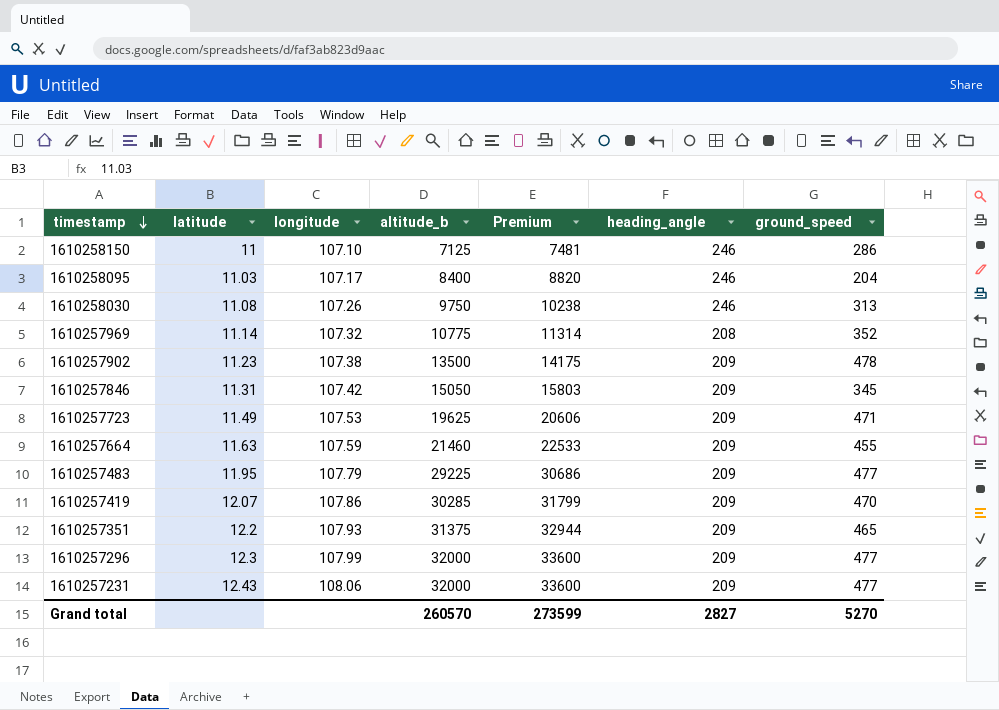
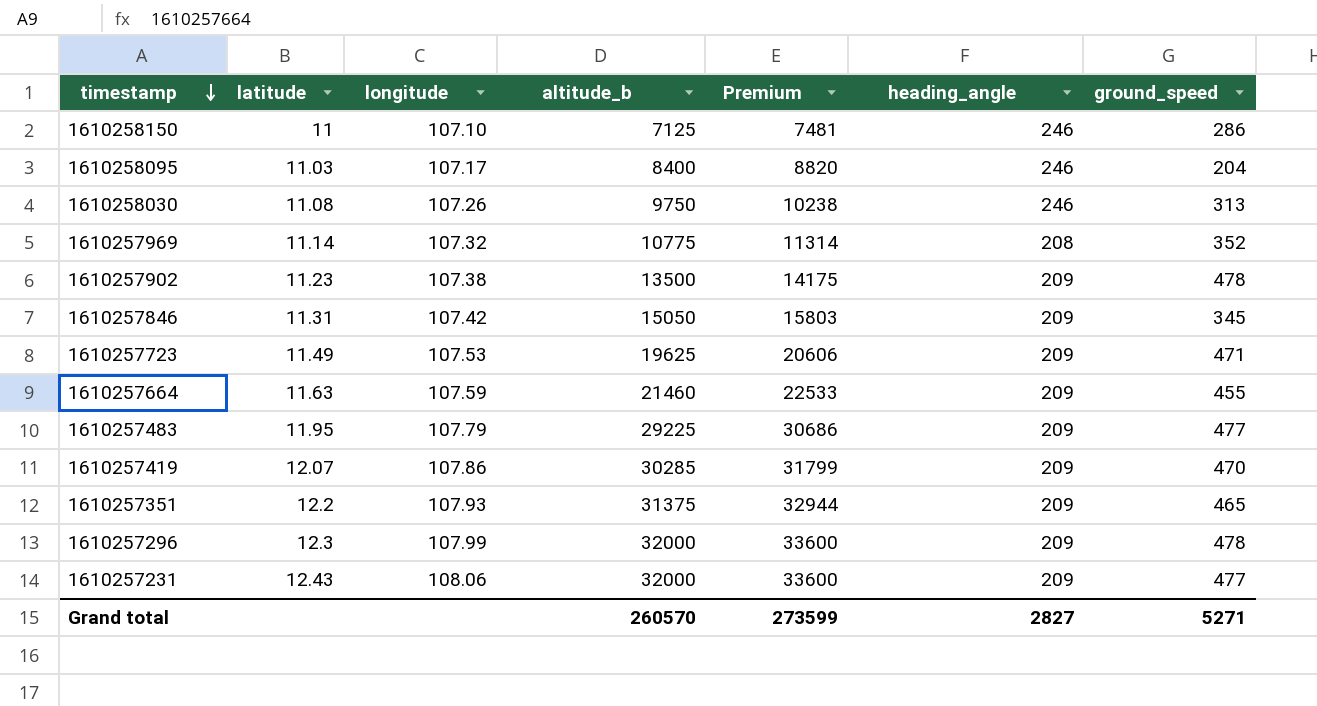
1610257296 | ground_speed: 477 -> 478
Grand total | ground_speed: 5270 -> 5271

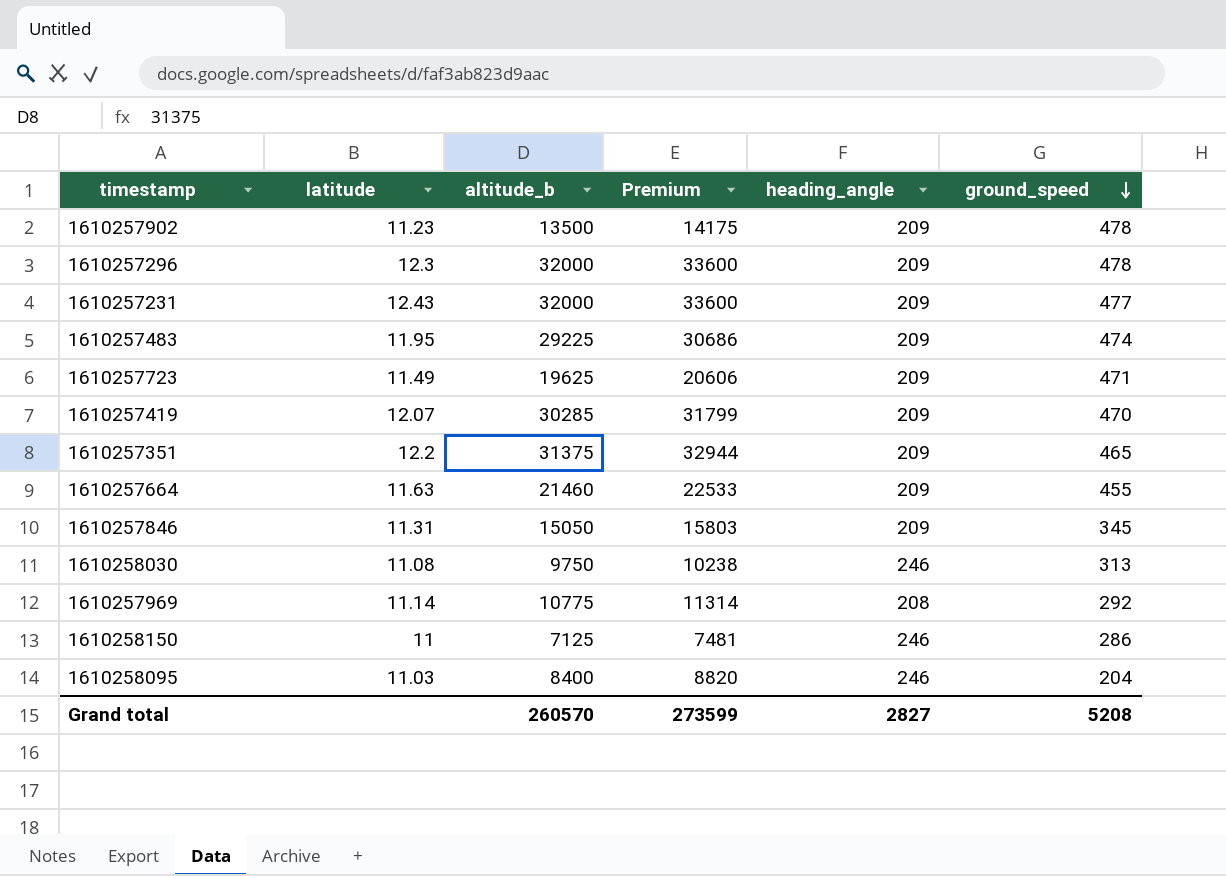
row order: timestamp descending -> ground_speed descending
column longitude | position: 3 -> none
1610257483 | ground_speed: 477 -> 474
1610257969 | ground_speed: 352 -> 292
Grand total | ground_speed: 5271 -> 5208

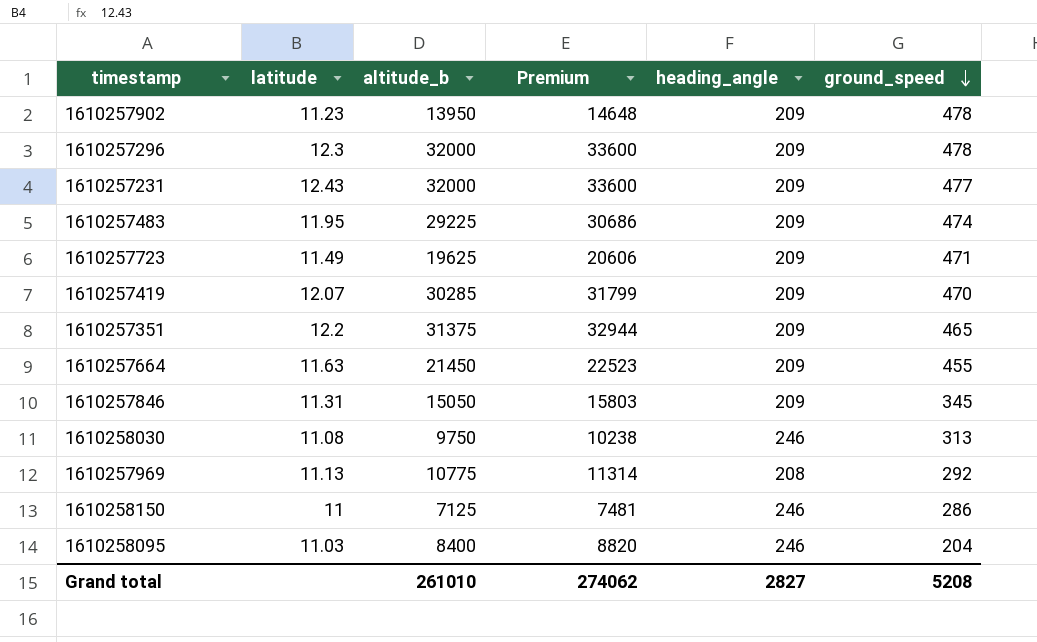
1610257902 | altitude_b: 13500 -> 13950
1610257902 | Premium: 14175 -> 14648
1610257664 | altitude_b: 21460 -> 21450
1610257664 | Premium: 22533 -> 22523
1610257969 | latitude: 11.14 -> 11.13
Grand total | altitude_b: 260570 -> 261010
Grand total | Premium: 273599 -> 274062

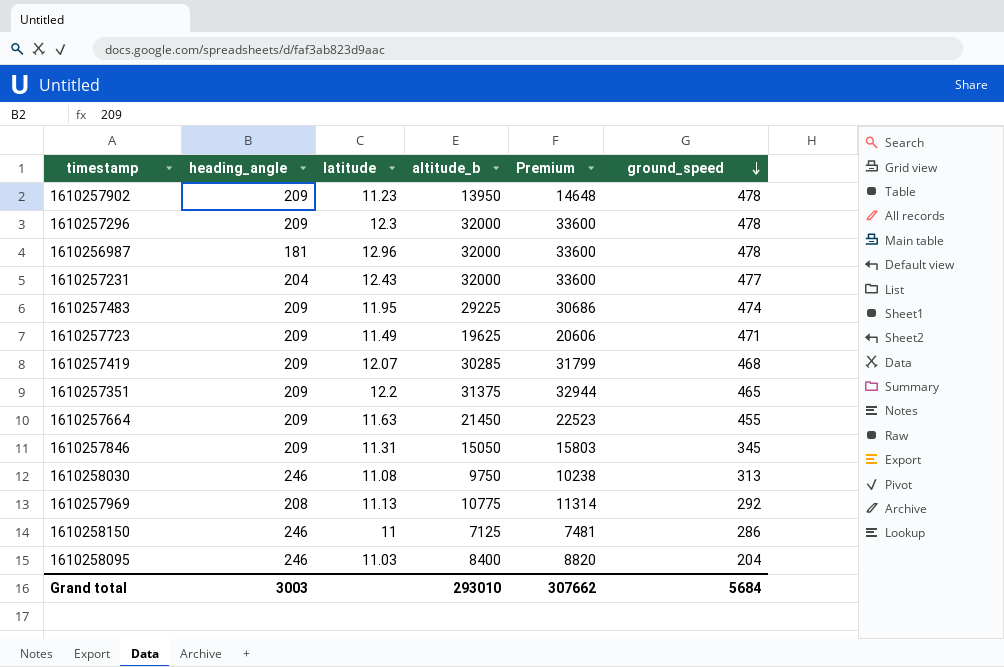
column heading_angle | position: 5 -> 2
row 1610256987: none -> 181 | 12.96 | 32000 | 33600 | 478
1610257231 | heading_angle: 209 -> 204
1610257419 | ground_speed: 470 -> 468
Grand total | heading_angle: 2827 -> 3003
Grand total | altitude_b: 261010 -> 293010
Grand total | Premium: 274062 -> 307662
Grand total | ground_speed: 5208 -> 5684

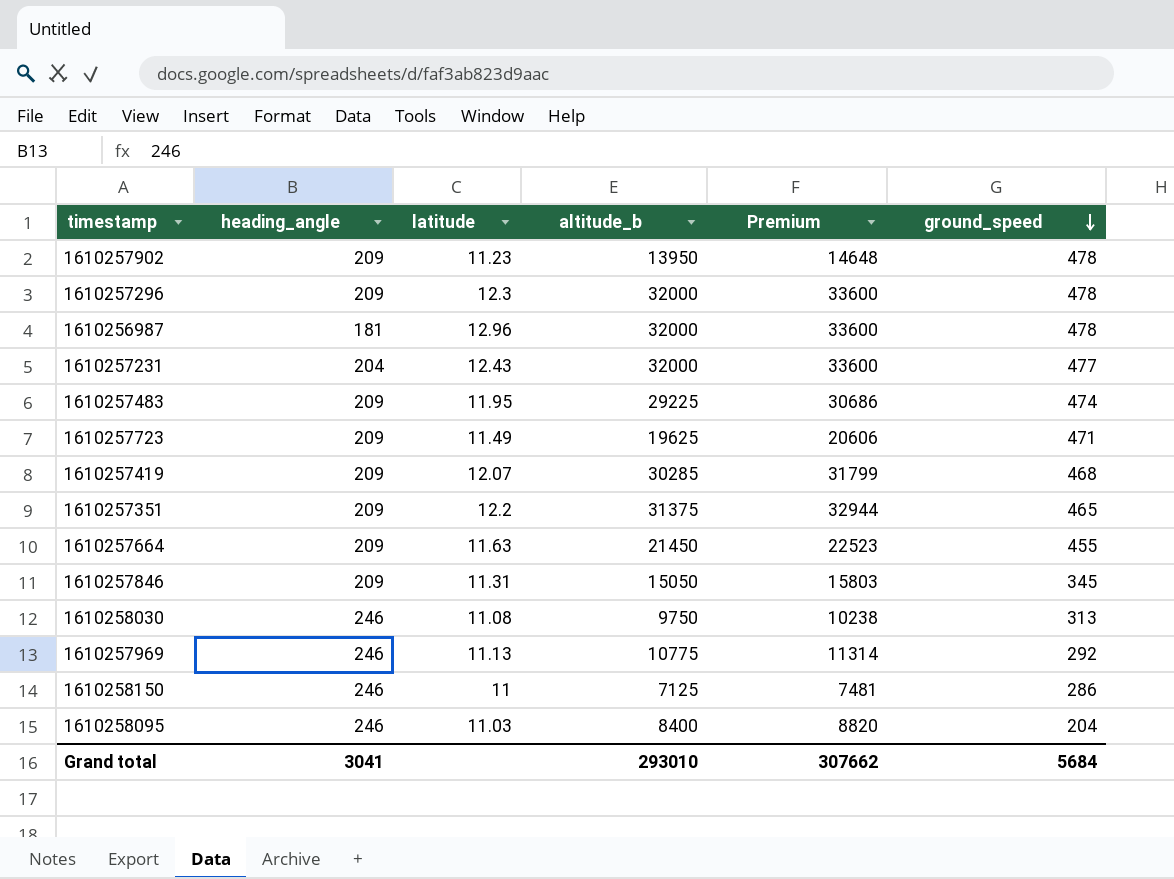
1610257969 | heading_angle: 208 -> 246
Grand total | heading_angle: 3003 -> 3041

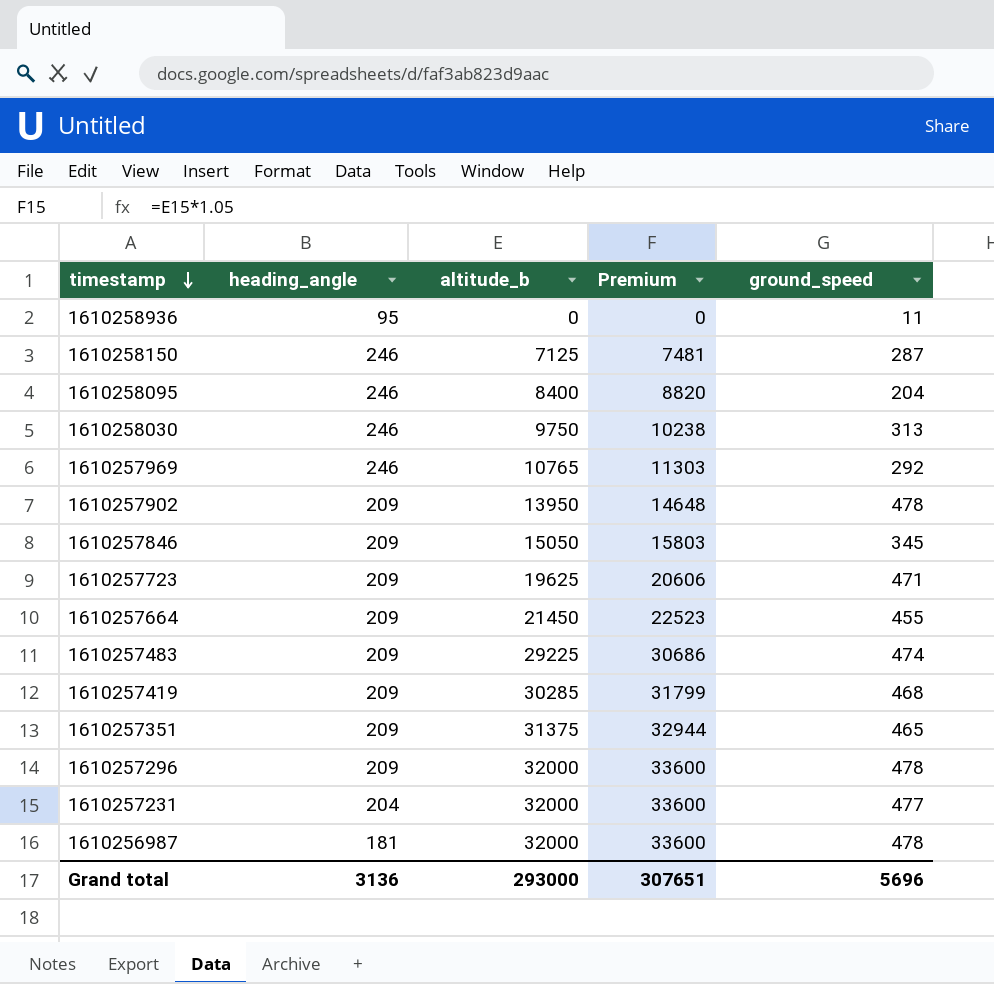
row order: ground_speed descending -> timestamp descending
column latitude | position: 3 -> none
row 1610258936: none -> 95 | 0 | 0 | 11
1610258150 | ground_speed: 286 -> 287
1610257969 | altitude_b: 10775 -> 10765
1610257969 | Premium: 11314 -> 11303
Grand total | heading_angle: 3041 -> 3136
Grand total | altitude_b: 293010 -> 293000
Grand total | Premium: 307662 -> 307651
Grand total | ground_speed: 5684 -> 5696

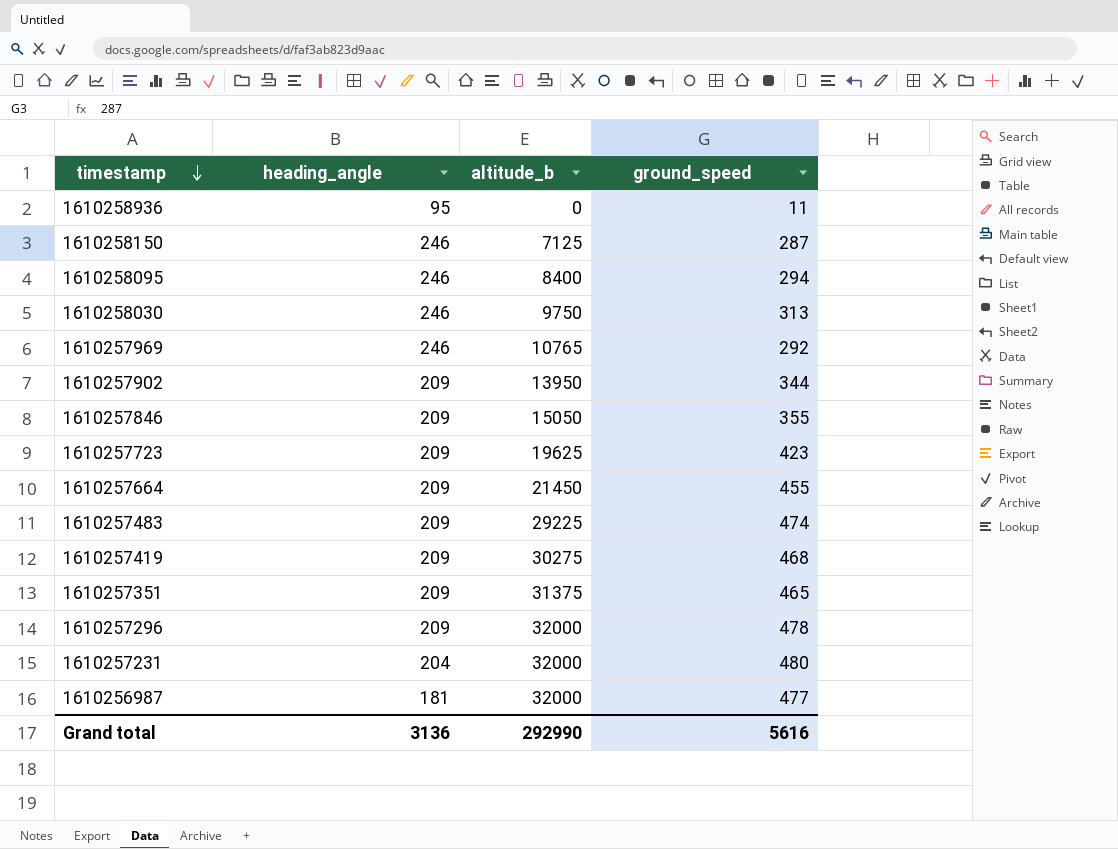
column Premium | formula: [altitude_b] * 1.05 -> none
1610258095 | ground_speed: 204 -> 294
1610257902 | ground_speed: 478 -> 344
1610257846 | ground_speed: 345 -> 355
1610257723 | ground_speed: 471 -> 423
1610257419 | altitude_b: 30285 -> 30275
1610257231 | ground_speed: 477 -> 480
1610256987 | ground_speed: 478 -> 477
Grand total | altitude_b: 293000 -> 292990
Grand total | ground_speed: 5696 -> 5616

